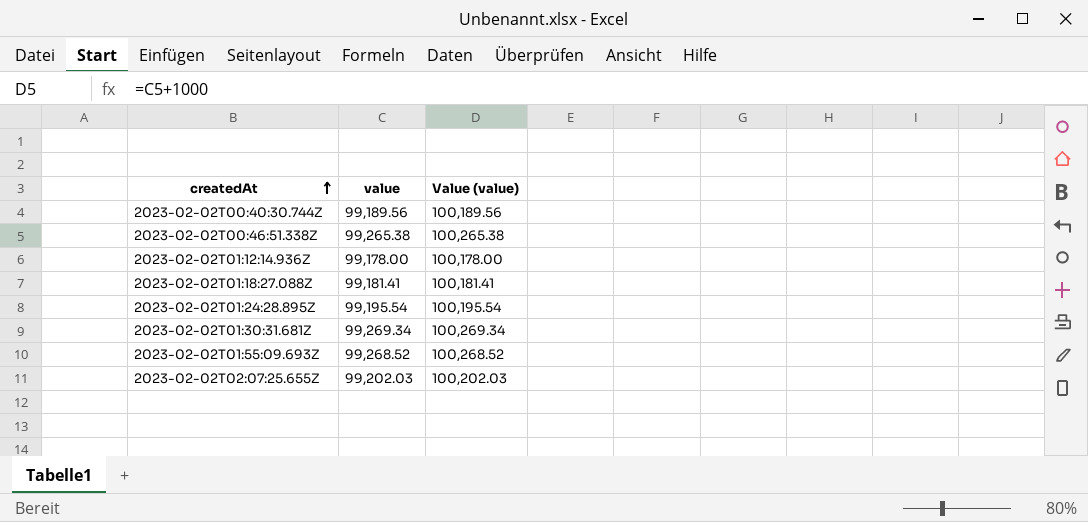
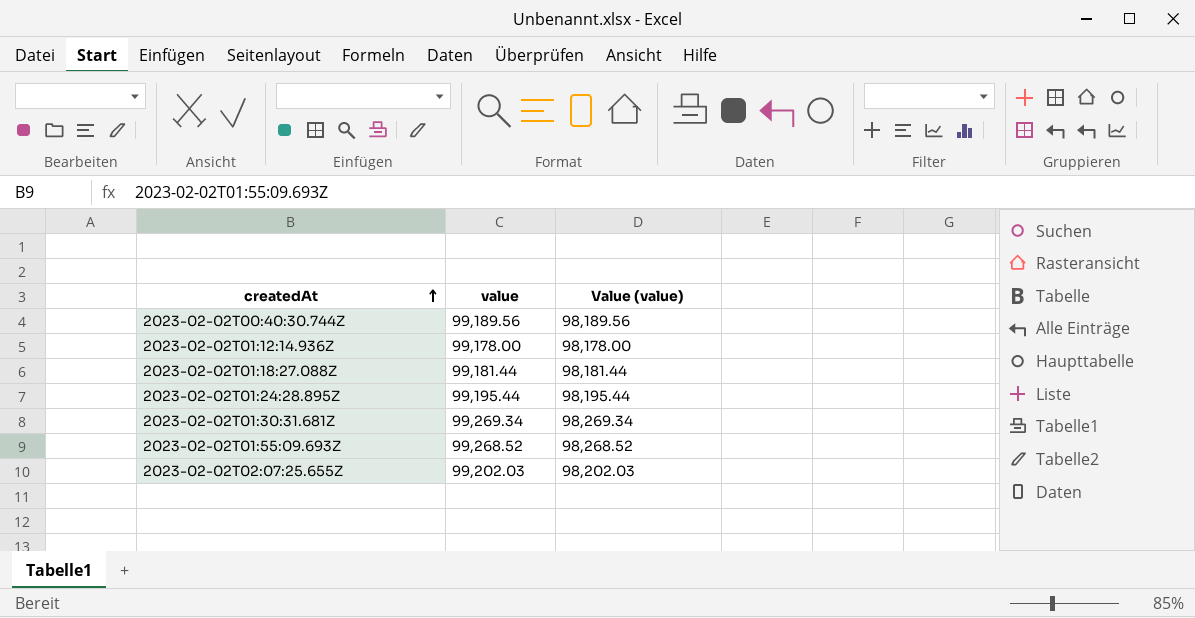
column Value (value) | formula: [value] + 1000 -> [value] - 1000
row 2023-02-02T00:46:51.338Z: 99,265.38 | 100,265.38 -> none
2023-02-02T01:18:27.088Z | value: 99,181.41 -> 99,181.44
2023-02-02T01:24:28.895Z | value: 99,195.54 -> 99,195.44

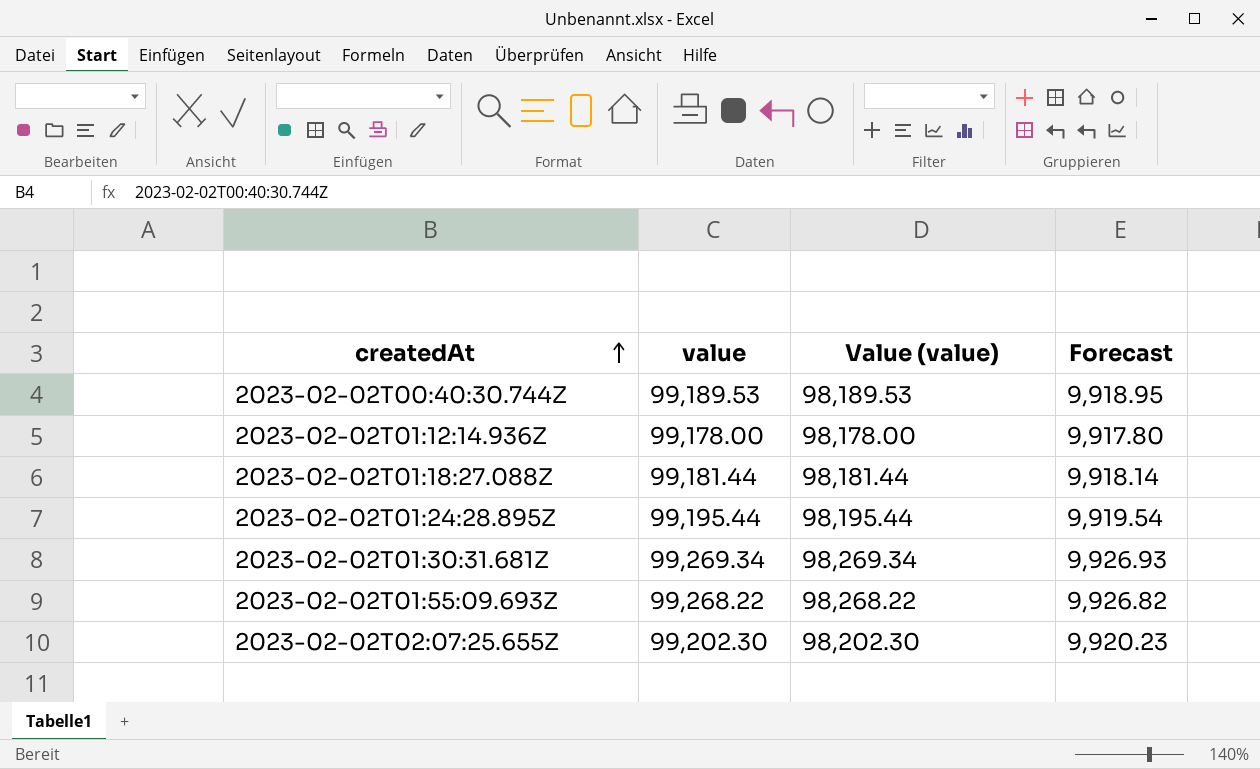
column Forecast | formula: none -> [value] * 0.1
2023-02-02T00:40:30.744Z | value: 99,189.56 -> 99,189.53
2023-02-02T00:40:30.744Z | Value (value): 98,189.56 -> 98,189.53
2023-02-02T01:55:09.693Z | value: 99,268.52 -> 99,268.22
2023-02-02T01:55:09.693Z | Value (value): 98,268.52 -> 98,268.22
2023-02-02T02:07:25.655Z | value: 99,202.03 -> 99,202.30
2023-02-02T02:07:25.655Z | Value (value): 98,202.03 -> 98,202.30

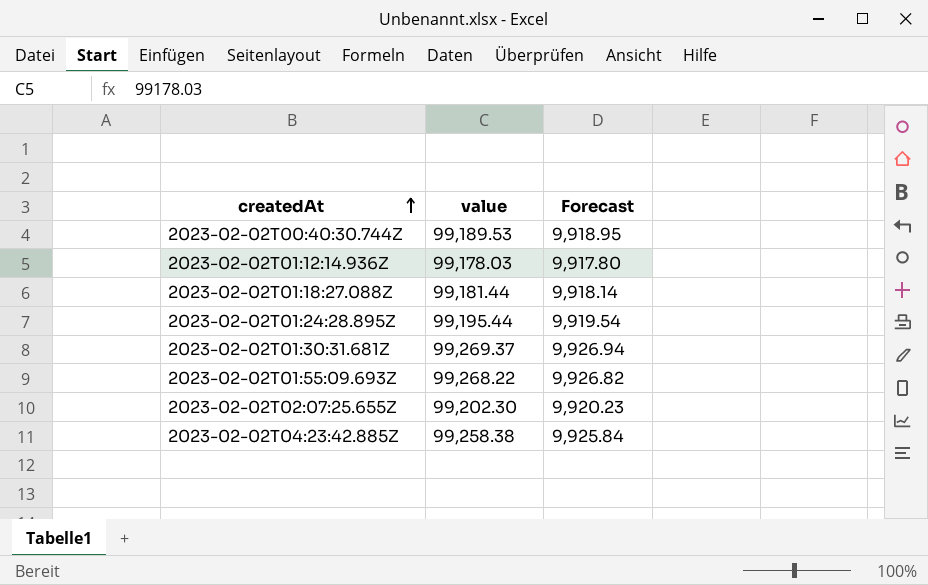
column Value (value) | formula: [value] - 1000 -> none
2023-02-02T01:12:14.936Z | value: 99,178.00 -> 99,178.03
2023-02-02T01:30:31.681Z | value: 99,269.34 -> 99,269.37
2023-02-02T01:30:31.681Z | Forecast: 9,926.93 -> 9,926.94
row 2023-02-02T04:23:42.885Z: none -> 99,258.38 | 9,925.84

